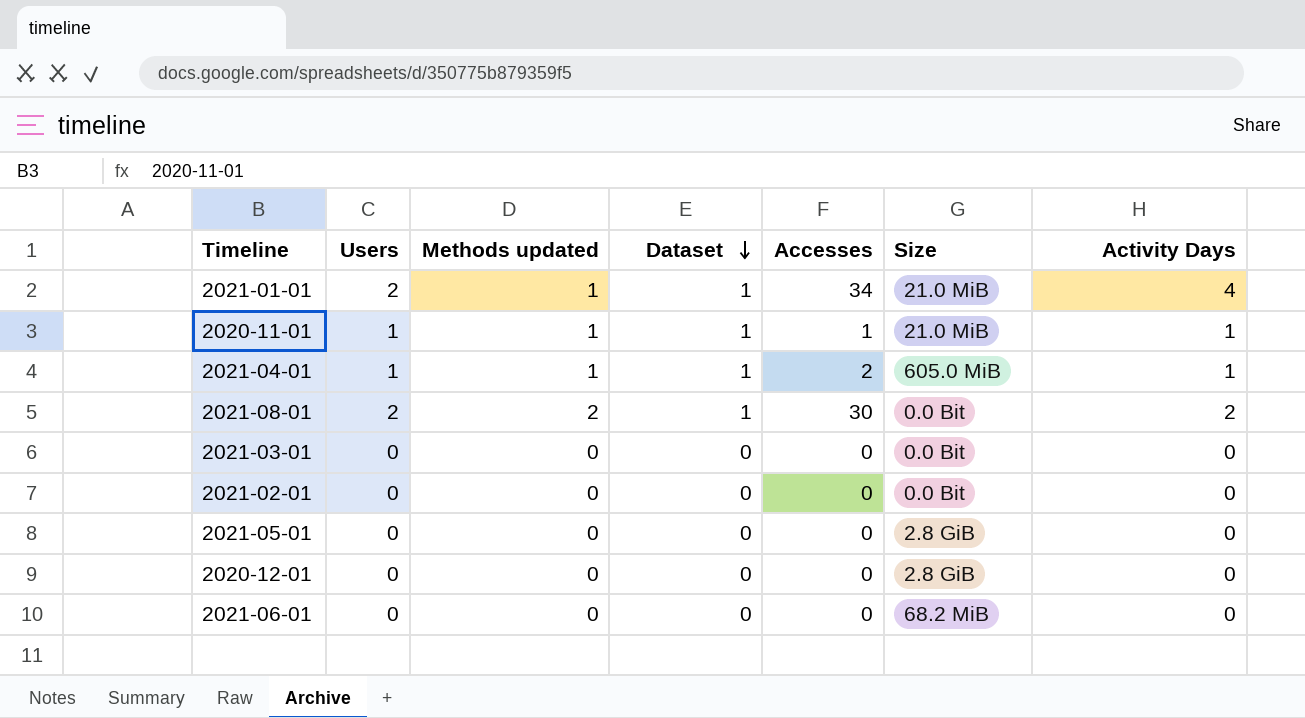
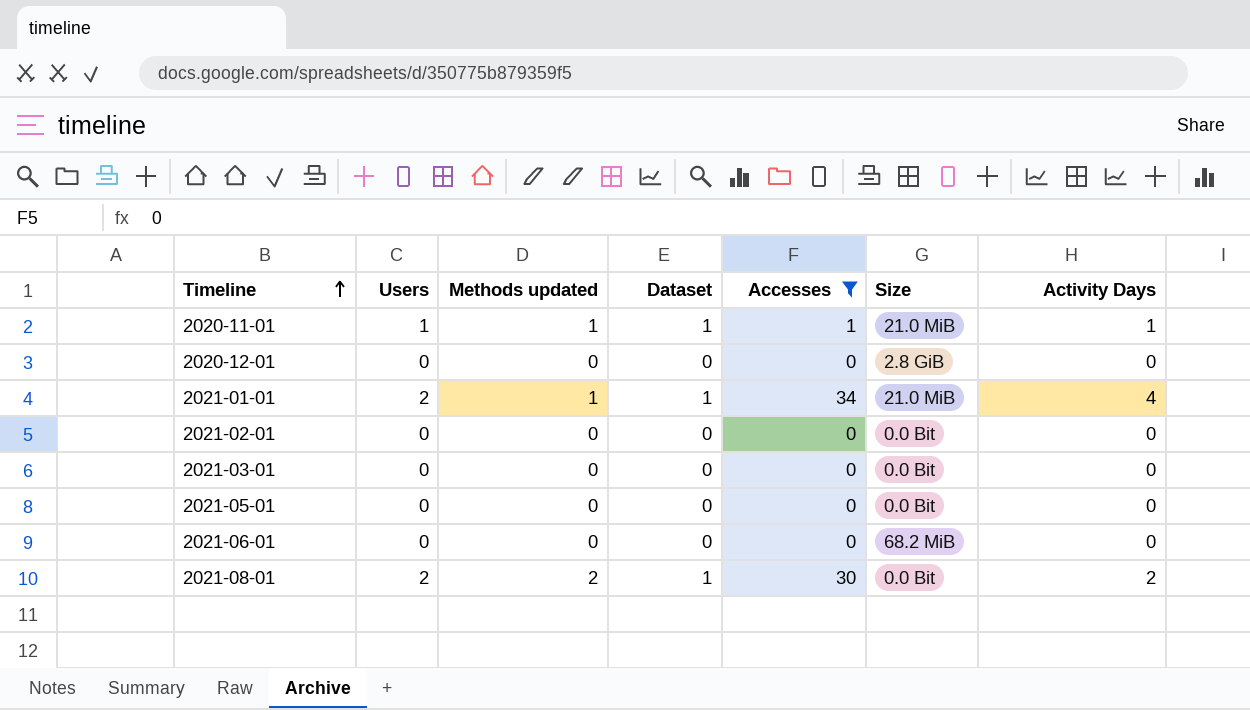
filter: none -> Accesses != 2
row order: Dataset descending -> Timeline ascending
2021-05-01 | Size: 2.8 GiB -> 0.0 Bit

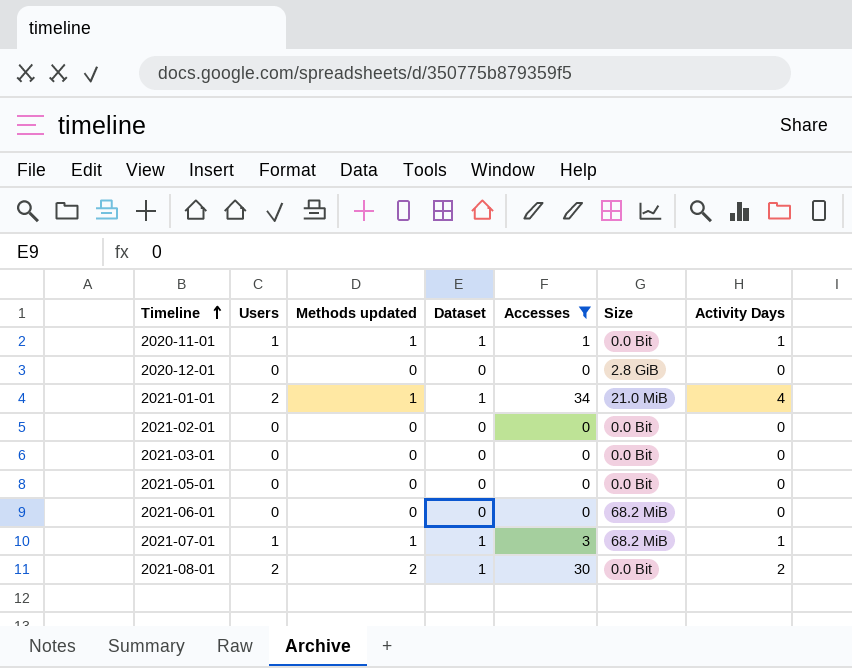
2020-11-01 | Size: 21.0 MiB -> 0.0 Bit
row 2021-07-01: none -> 1 | 1 | 1 | 3 | 68.2 MiB | 1

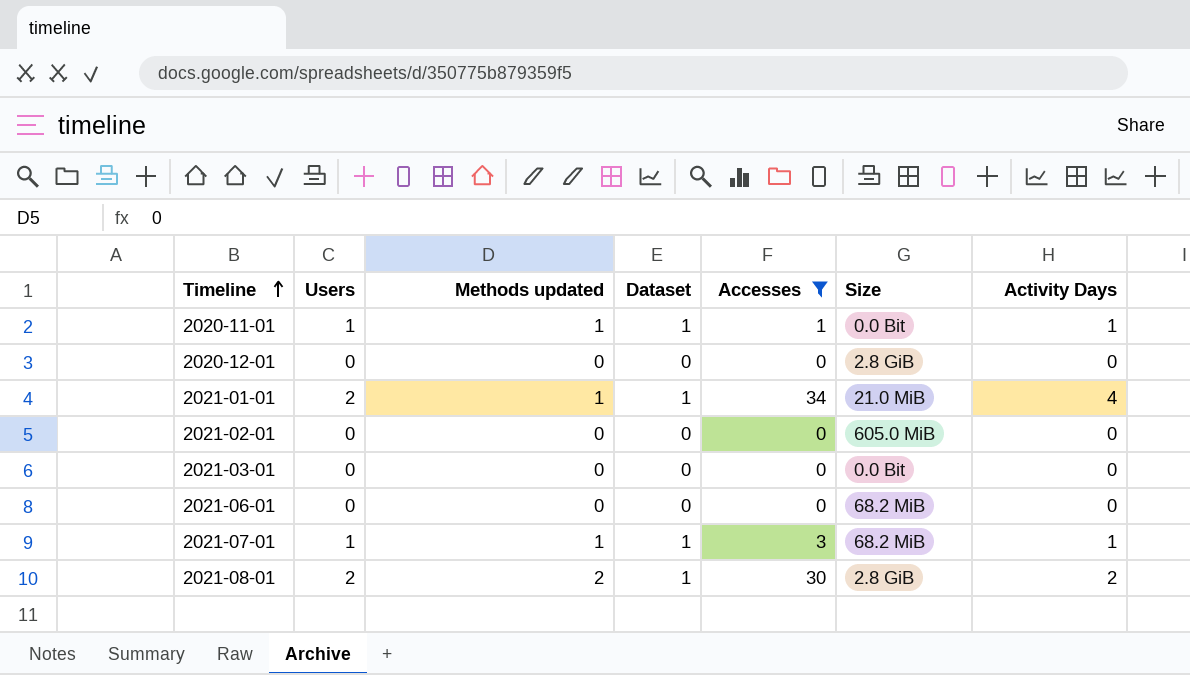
row 2021-05-01: 0 | 0 | 0 | 0 | 0.0 Bit | 0 -> none
2021-02-01 | Size: 0.0 Bit -> 605.0 MiB
2021-08-01 | Size: 0.0 Bit -> 2.8 GiB

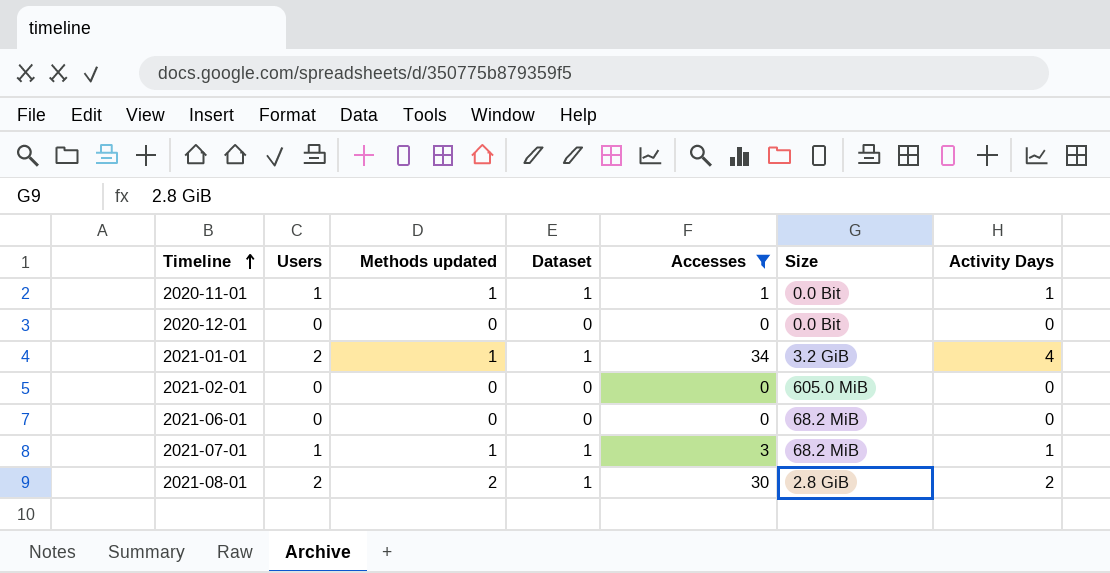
row 2021-03-01: 0 | 0 | 0 | 0 | 0.0 Bit | 0 -> none
2020-12-01 | Size: 2.8 GiB -> 0.0 Bit
2021-01-01 | Size: 21.0 MiB -> 3.2 GiB

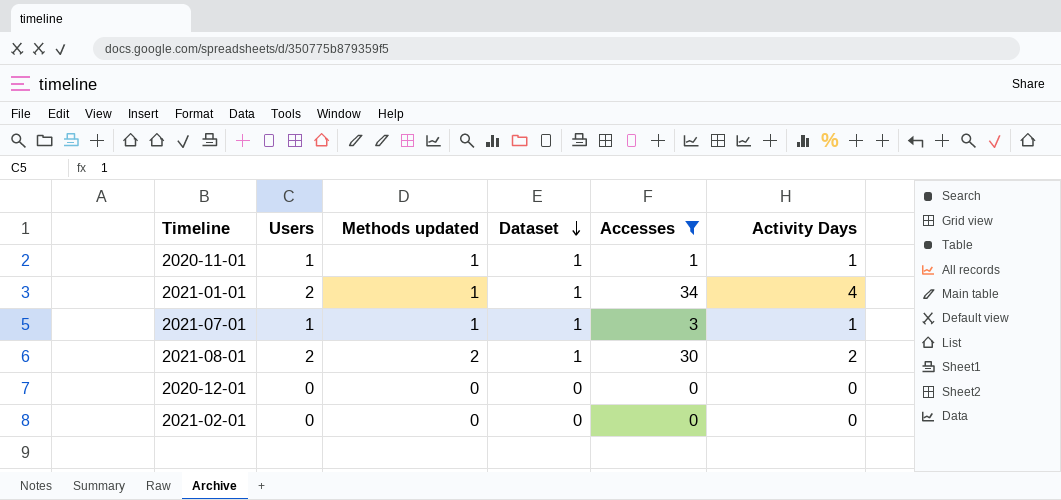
row order: Timeline ascending -> Dataset descending
column Size | position: 6 -> none
row 2021-06-01: 0 | 0 | 0 | 0 | 68.2 MiB | 0 -> none

